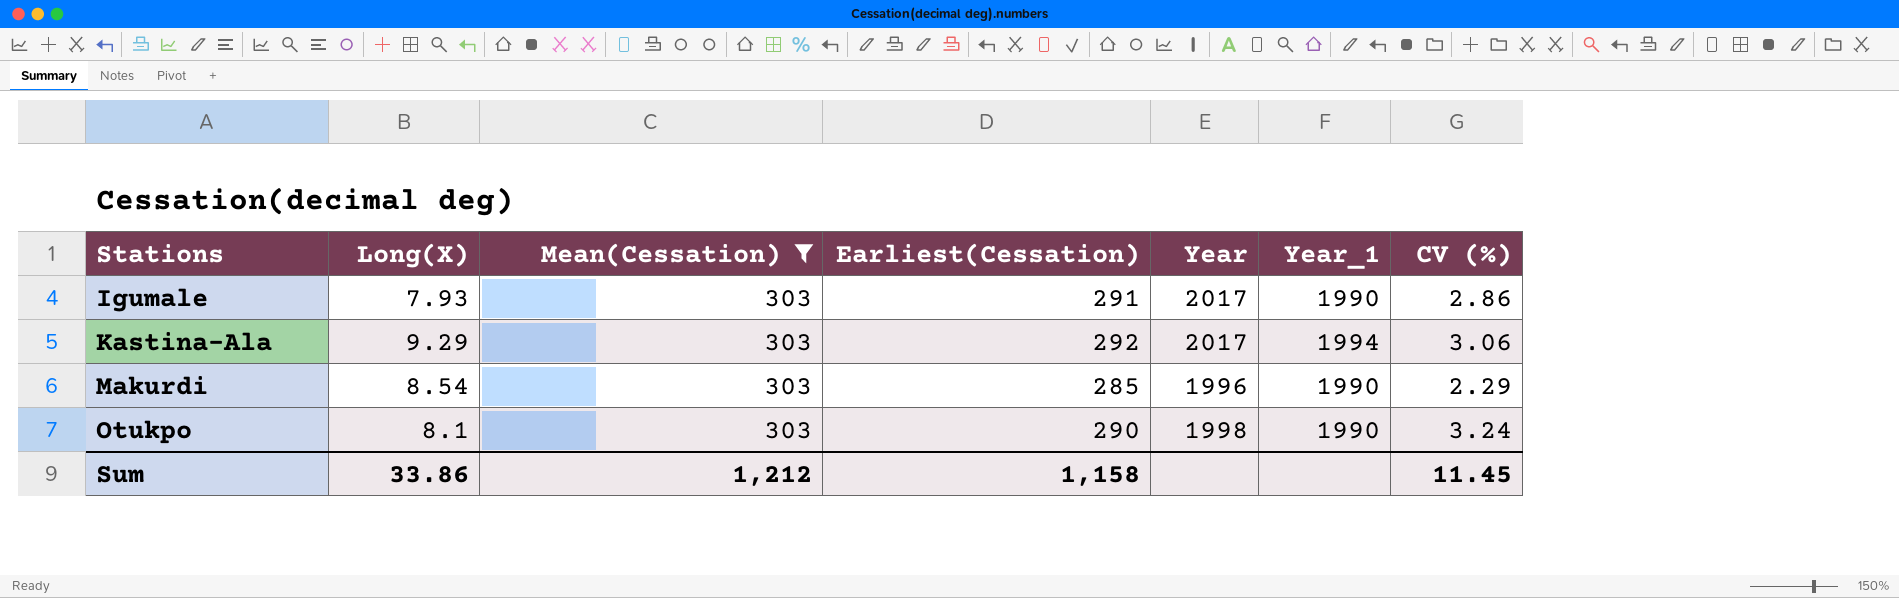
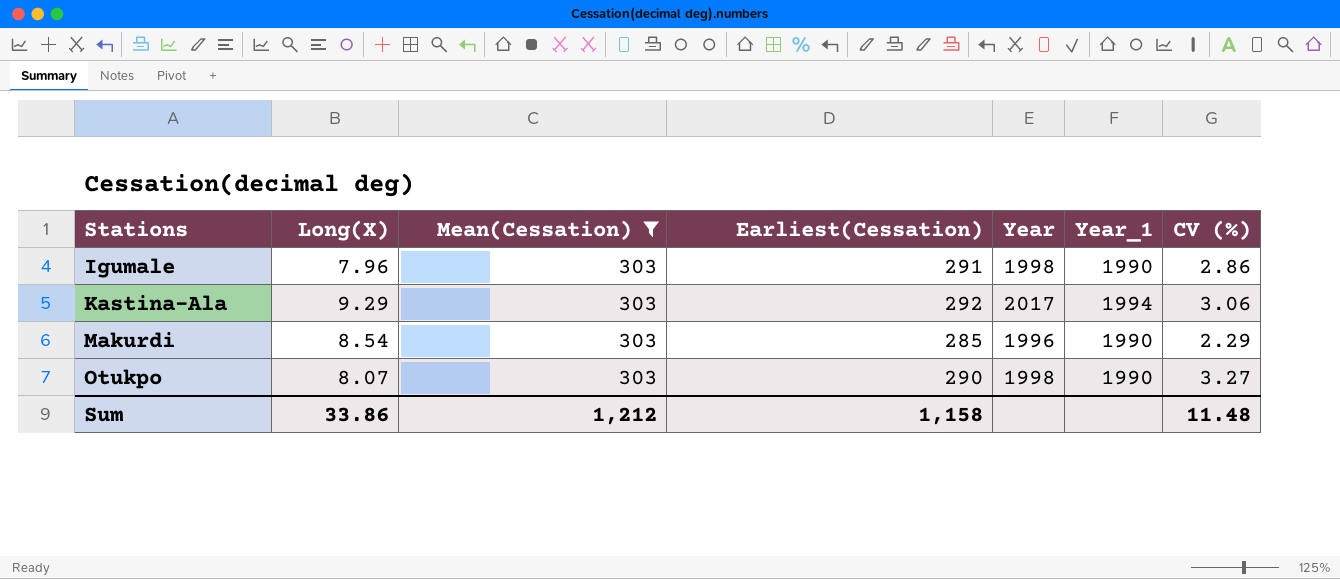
Igumale | Long(X): 7.93 -> 7.96
Igumale | Year: 2017 -> 1998
Otukpo | Long(X): 8.1 -> 8.07
Otukpo | CV (%): 3.24 -> 3.27
Sum | CV (%): 11.45 -> 11.48

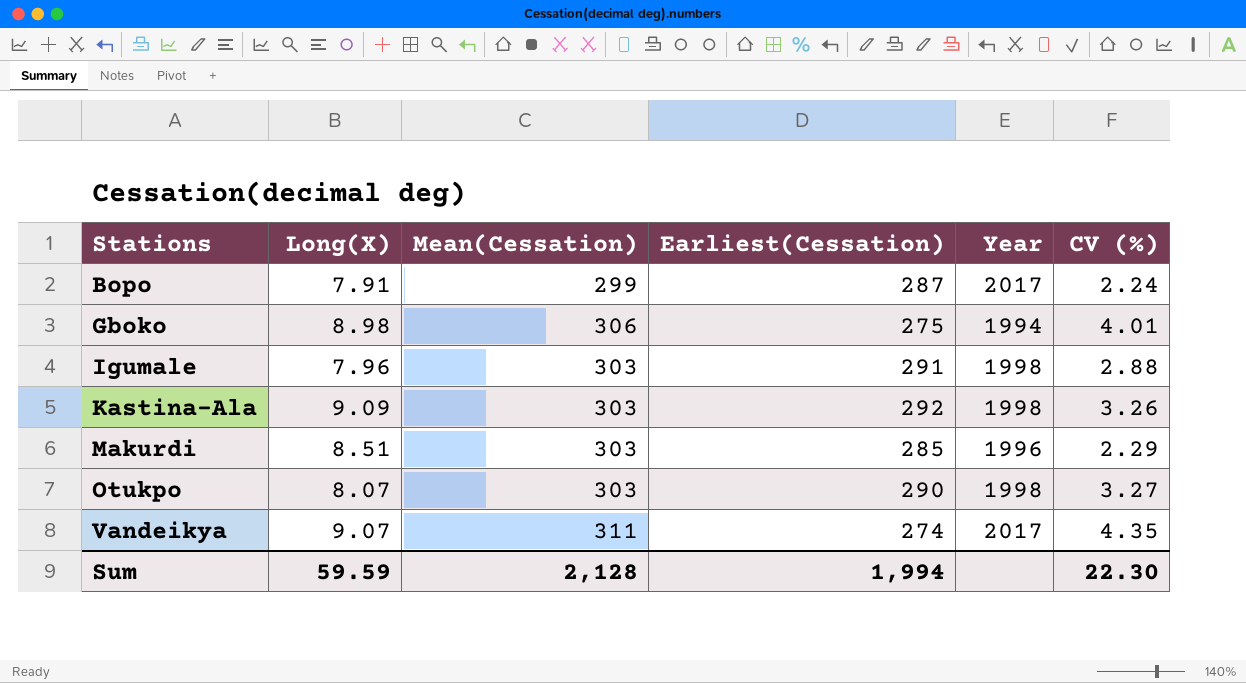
filter: Mean(Cessation) = 303 -> none
column Year_1 | position: 6 -> none
Igumale | CV (%): 2.86 -> 2.88
Kastina-Ala | Long(X): 9.29 -> 9.09
Kastina-Ala | Year: 2017 -> 1998
Kastina-Ala | CV (%): 3.06 -> 3.26
Makurdi | Long(X): 8.54 -> 8.51
Sum | Long(X): 33.86 -> 59.59
Sum | Mean(Cessation): 1,212 -> 2,128
Sum | Earliest(Cessation): 1,158 -> 1,994
Sum | CV (%): 11.48 -> 22.30

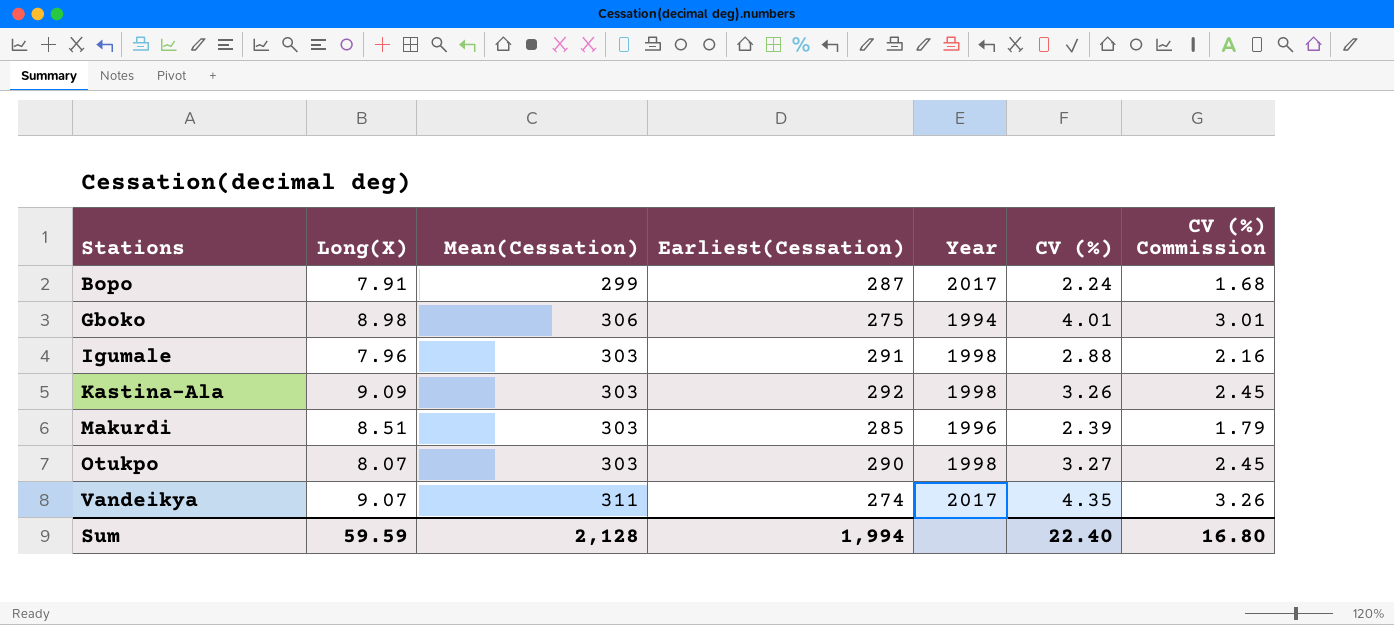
column CV (%) Commission | formula: none -> [CV (%)] * 0.75
Makurdi | CV (%): 2.29 -> 2.39
Sum | CV (%): 22.30 -> 22.40

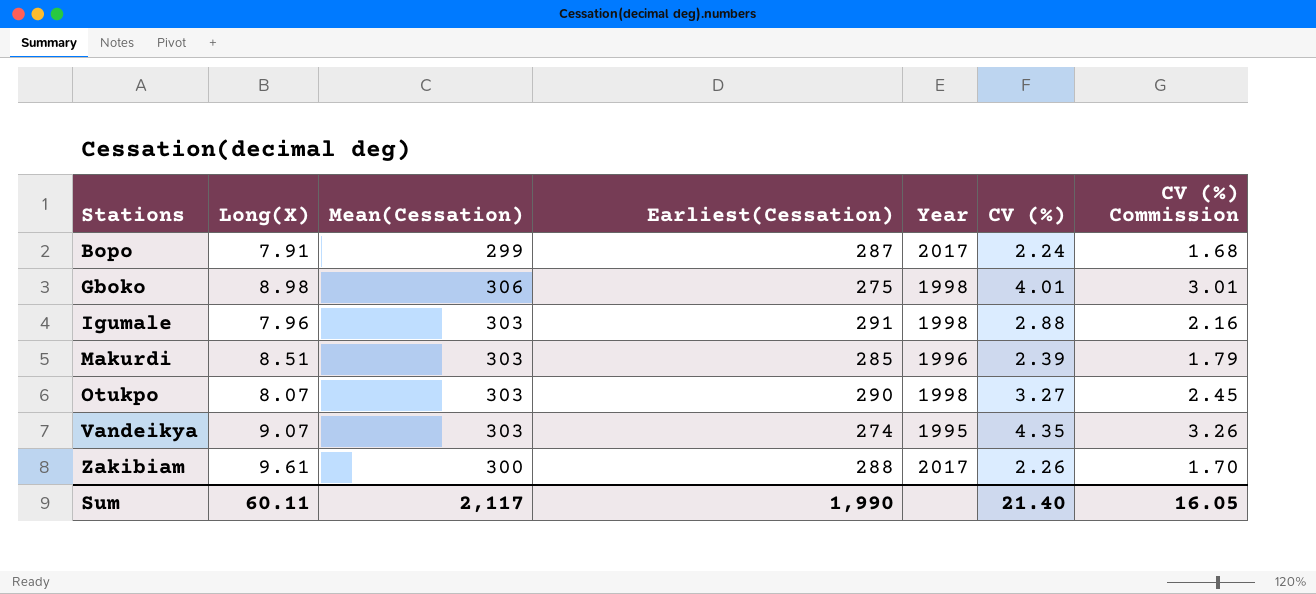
row Kastina-Ala: 9.09 | 303 | 292 | 1998 | 3.26 | 2.45 -> none
Gboko | Year: 1994 -> 1998
Vandeikya | Mean(Cessation): 311 -> 303
Vandeikya | Year: 2017 -> 1995
row Zakibiam: none -> 9.61 | 300 | 288 | 2017 | 2.26 | 1.70
Sum | Long(X): 59.59 -> 60.11
Sum | Mean(Cessation): 2,128 -> 2,117
Sum | Earliest(Cessation): 1,994 -> 1,990
Sum | CV (%): 22.40 -> 21.40
Sum | CV (%) Commission: 16.80 -> 16.05

